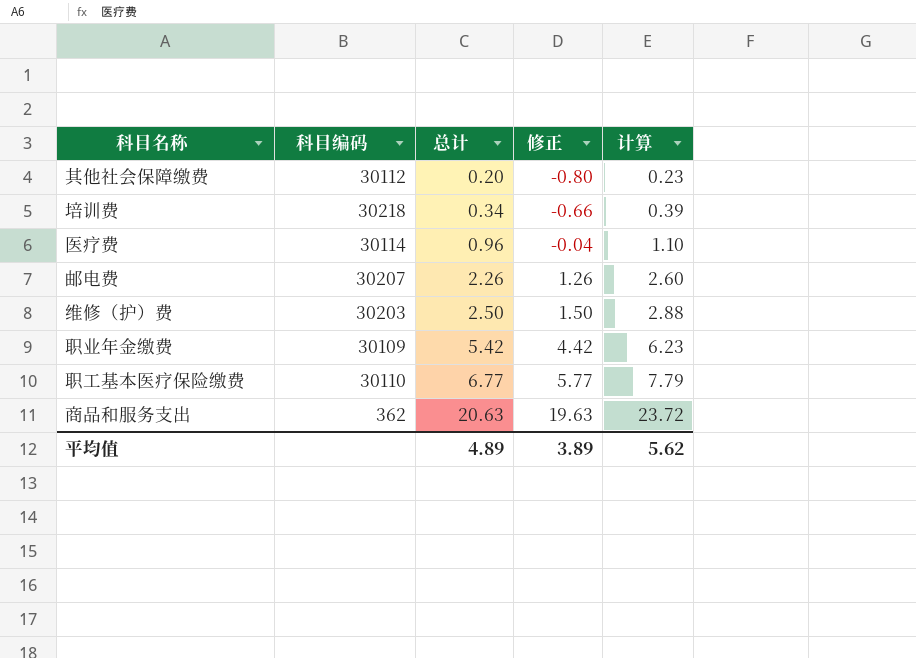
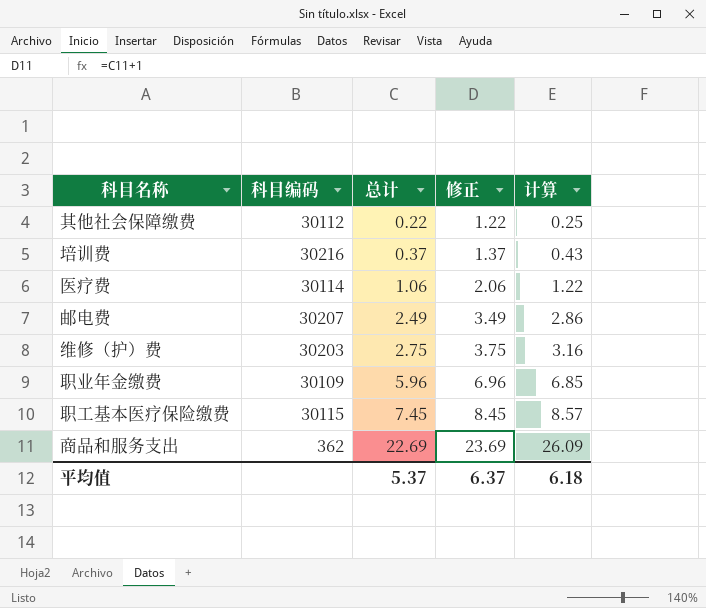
column 修正 | formula: [总计] - 1 -> [总计] + 1
其他社会保障缴费 | 总计: 0.20 -> 0.22
其他社会保障缴费 | 计算: 0.23 -> 0.25
培训费 | 科目编码: 30218 -> 30216
培训费 | 总计: 0.34 -> 0.37
培训费 | 计算: 0.39 -> 0.43
医疗费 | 总计: 0.96 -> 1.06
医疗费 | 计算: 1.10 -> 1.22
邮电费 | 总计: 2.26 -> 2.49
邮电费 | 计算: 2.60 -> 2.86
维修（护）费 | 总计: 2.50 -> 2.75
维修（护）费 | 计算: 2.88 -> 3.16
职业年金缴费 | 总计: 5.42 -> 5.96
职业年金缴费 | 计算: 6.23 -> 6.85
职工基本医疗保险缴费 | 科目编码: 30110 -> 30115
职工基本医疗保险缴费 | 总计: 6.77 -> 7.45
职工基本医疗保险缴费 | 计算: 7.79 -> 8.57
商品和服务支出 | 总计: 20.63 -> 22.69
商品和服务支出 | 计算: 23.72 -> 26.09
平均值 | 总计: 4.89 -> 5.37
平均值 | 修正: 3.89 -> 6.37
平均值 | 计算: 5.62 -> 6.18

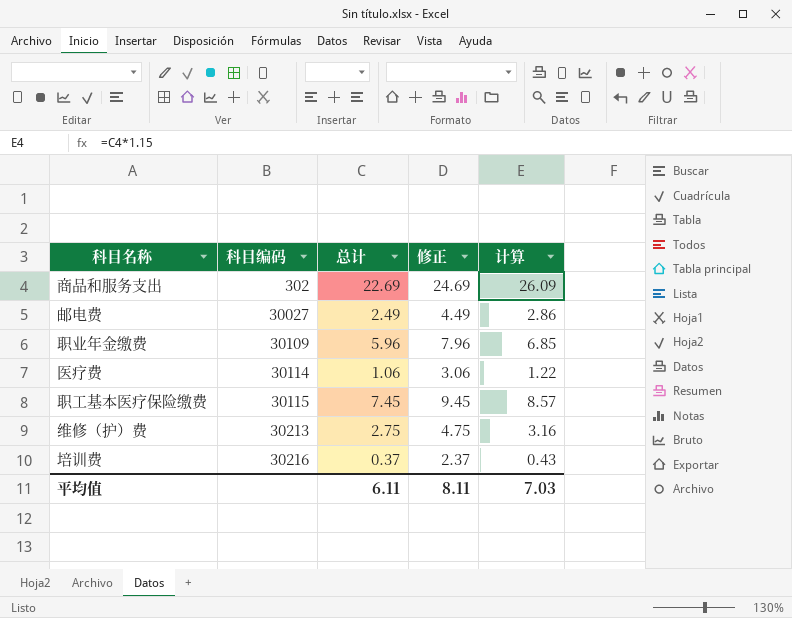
row order: 总计 ascending -> 科目编码 ascending
column 修正 | formula: [总计] + 1 -> [总计] + 2
row 其他社会保障缴费: 30112 | 0.22 | 1.22 | 0.25 -> none
商品和服务支出 | 科目编码: 362 -> 302
邮电费 | 科目编码: 30207 -> 30027
维修（护）费 | 科目编码: 30203 -> 30213
平均值 | 总计: 5.37 -> 6.11
平均值 | 修正: 6.37 -> 8.11
平均值 | 计算: 6.18 -> 7.03

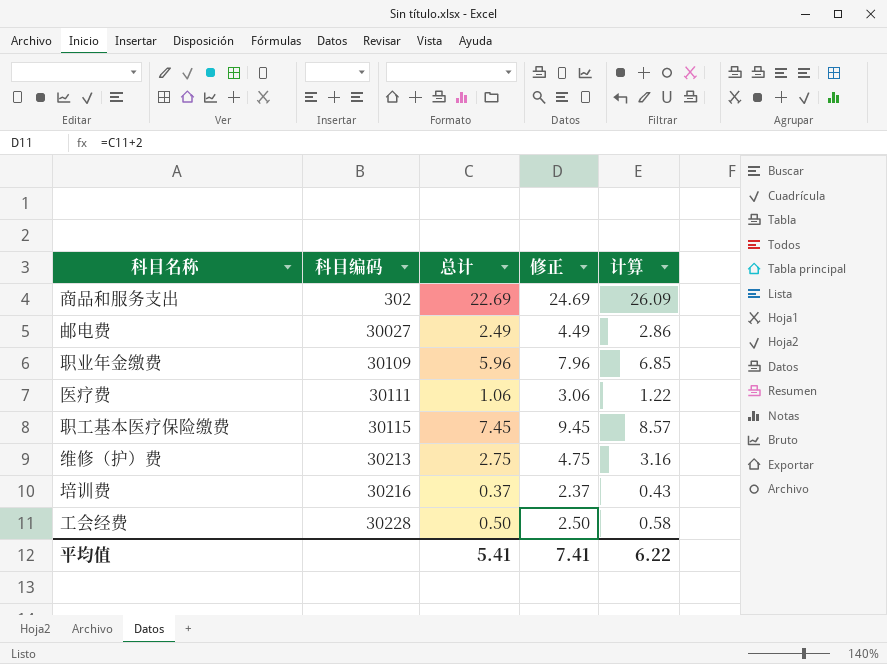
医疗费 | 科目编码: 30114 -> 30111
row 工会经费: none -> 30228 | 0.50 | 2.50 | 0.58
平均值 | 总计: 6.11 -> 5.41
平均值 | 修正: 8.11 -> 7.41
平均值 | 计算: 7.03 -> 6.22

